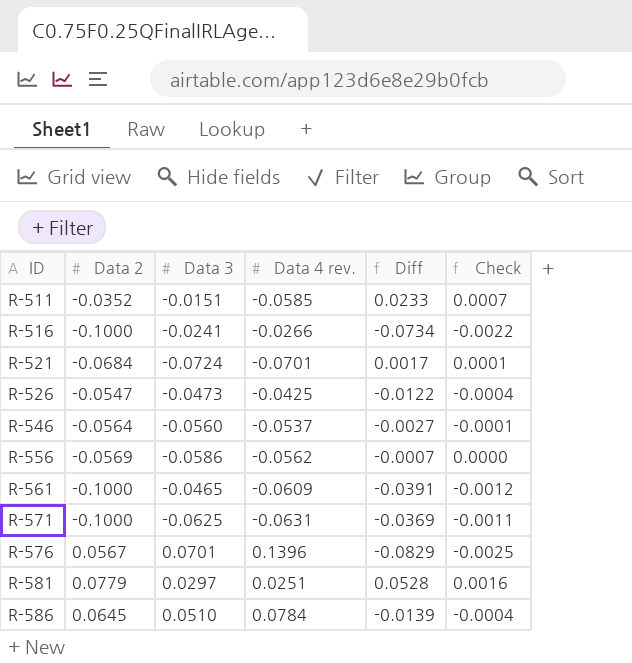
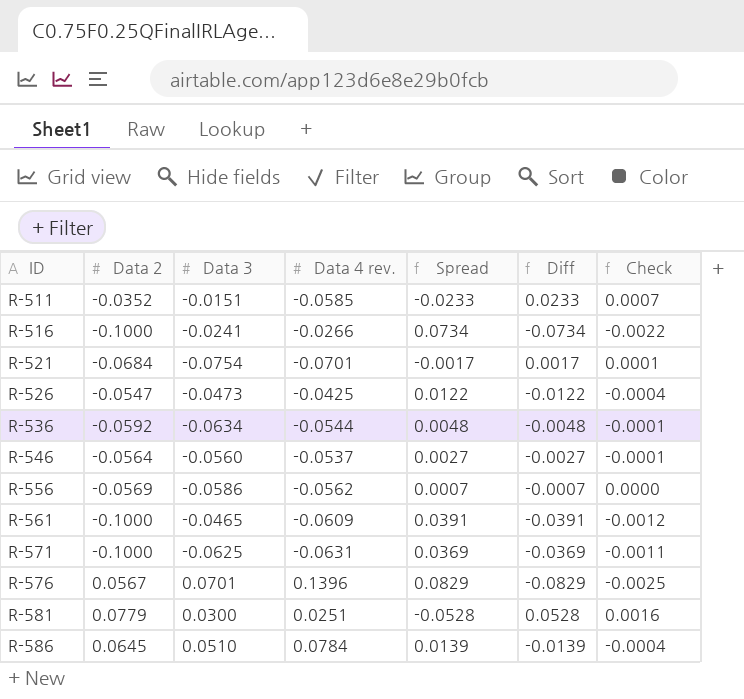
column Spread | formula: none -> [Data 4 rev.] - [Data 2]
R-521 | Data 3: -0.0724 -> -0.0754
row R-536: none -> -0.0592 | -0.0634 | -0.0544 | 0.0048 | -0.0048 | -0.0001
R-581 | Data 3: 0.0297 -> 0.0300

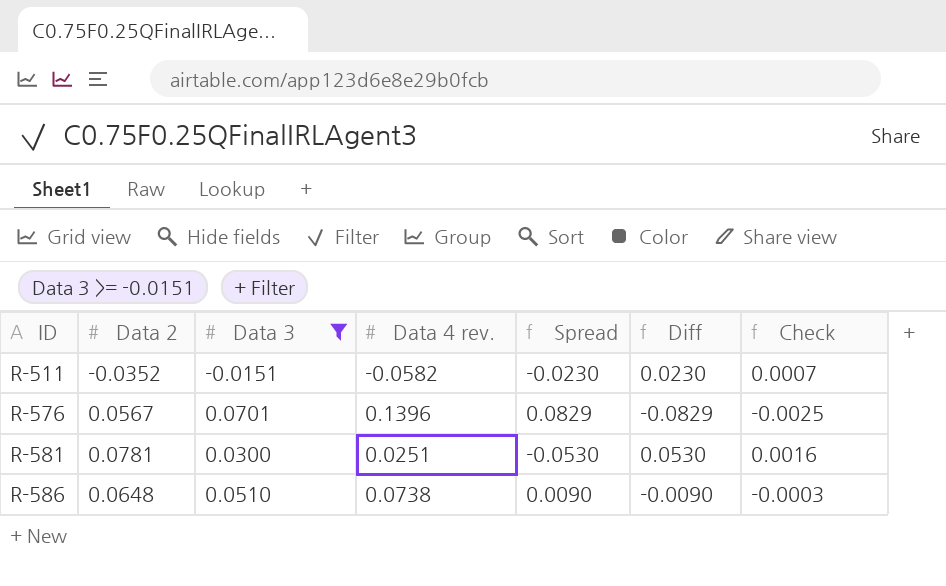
filter: none -> Data 3 >= -0.0151
R-511 | Data 4 rev.: -0.0585 -> -0.0582
R-511 | Spread: -0.0233 -> -0.0230
R-511 | Diff: 0.0233 -> 0.0230
R-581 | Data 2: 0.0779 -> 0.0781
R-581 | Spread: -0.0528 -> -0.0530
R-581 | Diff: 0.0528 -> 0.0530
R-586 | Data 2: 0.0645 -> 0.0648
R-586 | Data 4 rev.: 0.0784 -> 0.0738
R-586 | Spread: 0.0139 -> 0.0090
R-586 | Diff: -0.0139 -> -0.0090
R-586 | Check: -0.0004 -> -0.0003

